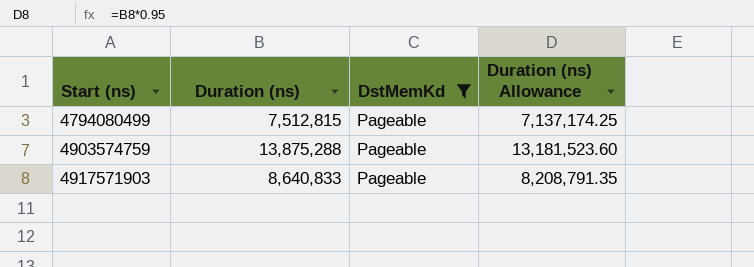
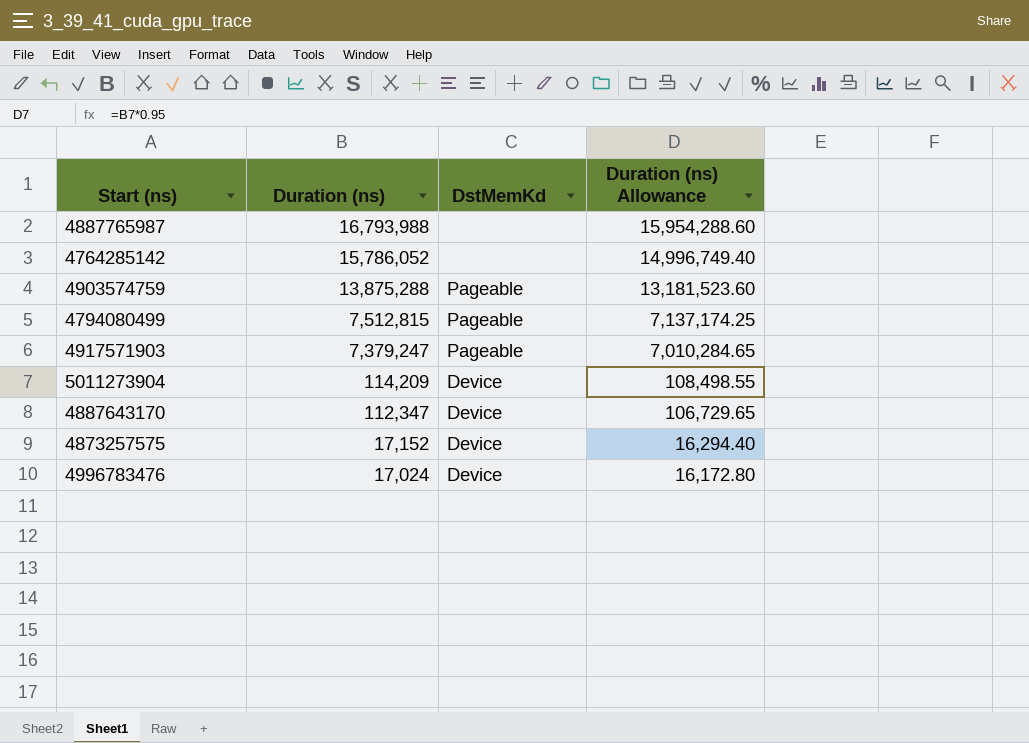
filter: DstMemKd = Pageable -> none
row order: Start (ns) ascending -> Duration (ns) descending
4917571903 | Duration (ns): 8,640,833 -> 7,379,247
4917571903 | Duration (ns) Allowance: 8,208,791.35 -> 7,010,284.65

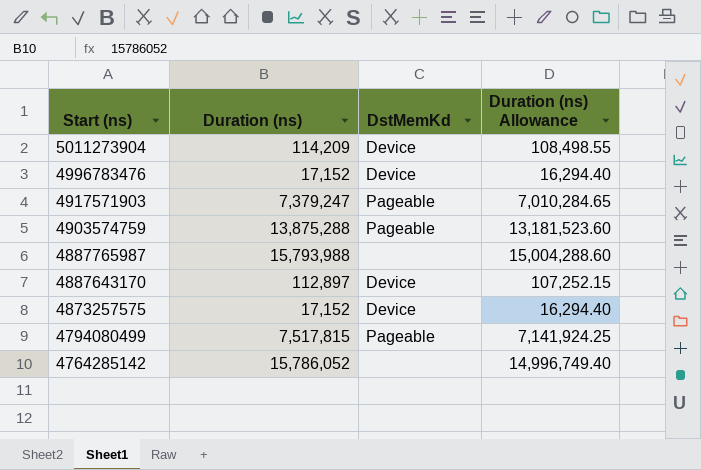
row order: Duration (ns) descending -> Start (ns) descending
4996783476 | Duration (ns): 17,024 -> 17,152
4996783476 | Duration (ns) Allowance: 16,172.80 -> 16,294.40
4887765987 | Duration (ns): 16,793,988 -> 15,793,988
4887765987 | Duration (ns) Allowance: 15,954,288.60 -> 15,004,288.60
4887643170 | Duration (ns): 112,347 -> 112,897
4887643170 | Duration (ns) Allowance: 106,729.65 -> 107,252.15
4794080499 | Duration (ns): 7,512,815 -> 7,517,815
4794080499 | Duration (ns) Allowance: 7,137,174.25 -> 7,141,924.25

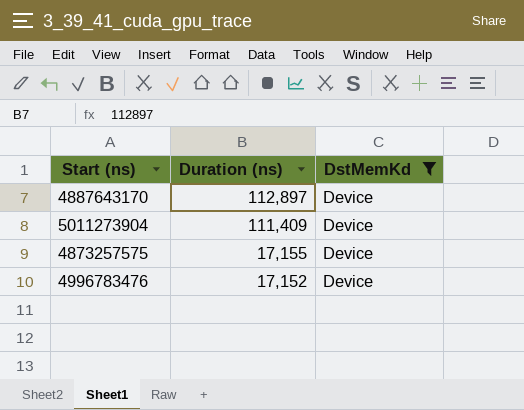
filter: none -> DstMemKd = Device
row order: Start (ns) descending -> Duration (ns) descending
column Duration (ns) Allowance | formula: [Duration (ns)] * 0.95 -> none
5011273904 | Duration (ns): 114,209 -> 111,409
4873257575 | Duration (ns): 17,152 -> 17,155

